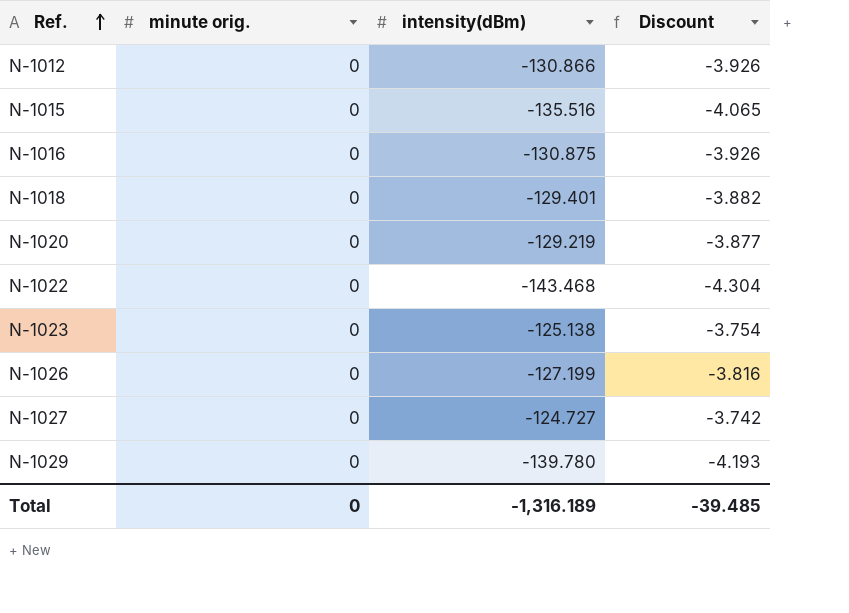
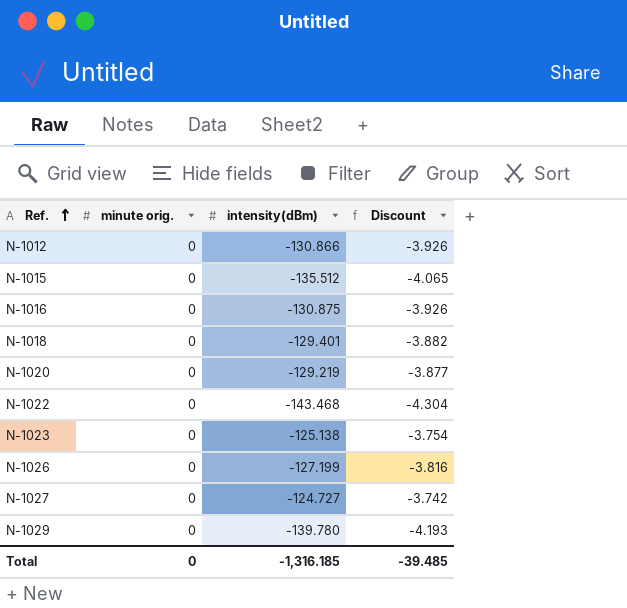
N-1015 | intensity(dBm): -135.516 -> -135.512
Total | intensity(dBm): -1,316.189 -> -1,316.185

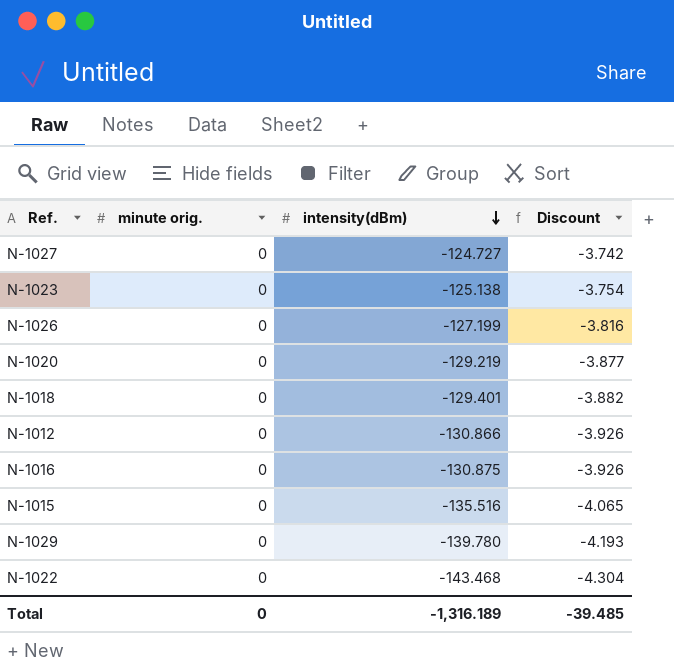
row order: Ref. ascending -> intensity(dBm) descending
N-1015 | intensity(dBm): -135.512 -> -135.516
Total | intensity(dBm): -1,316.185 -> -1,316.189

